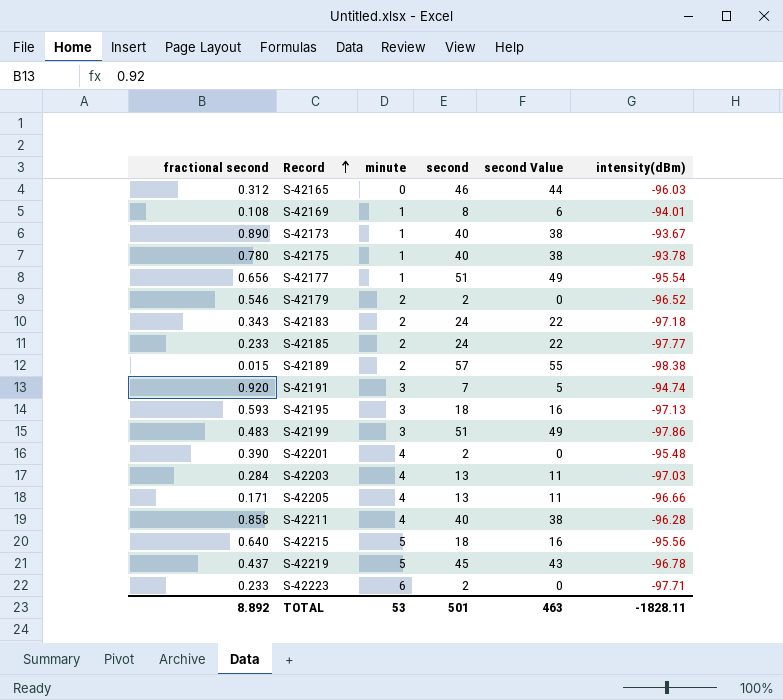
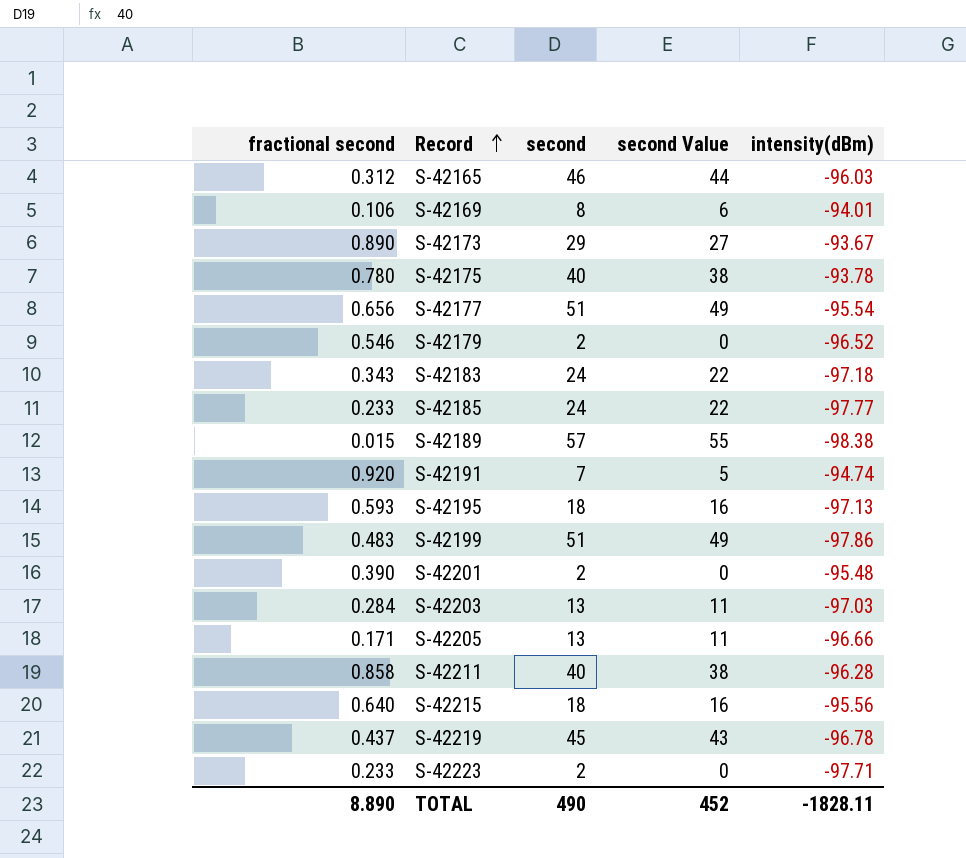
column minute | position: 3 -> none
S-42169 | fractional second: 0.108 -> 0.106
S-42173 | second: 40 -> 29
S-42173 | second Value: 38 -> 27
TOTAL | fractional second: 8.892 -> 8.890
TOTAL | second: 501 -> 490
TOTAL | second Value: 463 -> 452

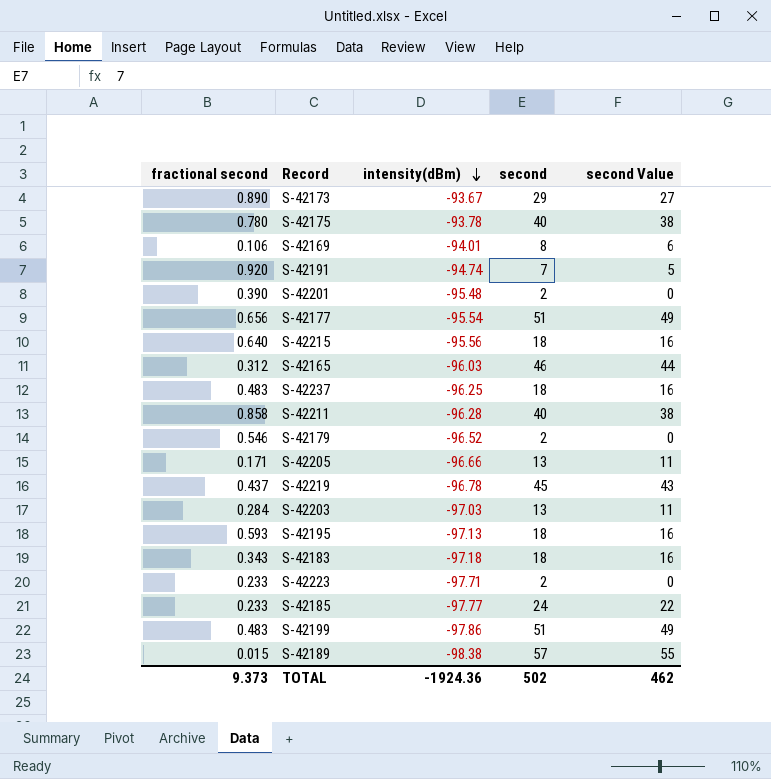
row order: Record ascending -> intensity(dBm) descending
column intensity(dBm) | position: 5 -> 3
row S-42237: none -> 0.483 | -96.25 | 18 | 16
S-42183 | second: 24 -> 18
S-42183 | second Value: 22 -> 16
TOTAL | fractional second: 8.890 -> 9.373
TOTAL | intensity(dBm): -1828.11 -> -1924.36
TOTAL | second: 490 -> 502
TOTAL | second Value: 452 -> 462

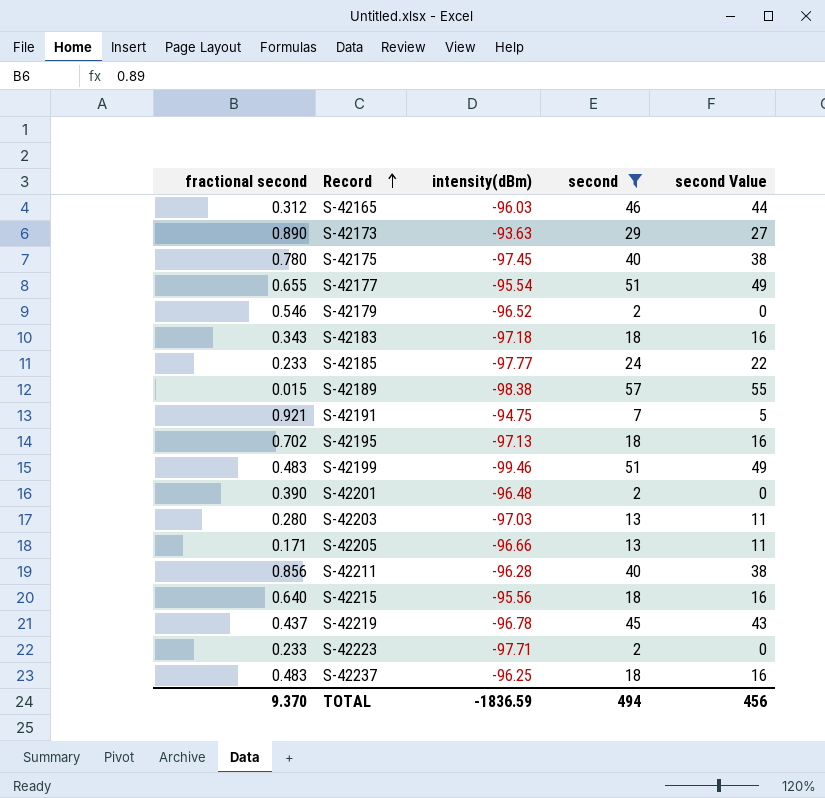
filter: none -> second != 8
row order: intensity(dBm) descending -> Record ascending
S-42173 | intensity(dBm): -93.67 -> -93.63
S-42175 | intensity(dBm): -93.78 -> -97.45
S-42177 | fractional second: 0.656 -> 0.655
S-42191 | fractional second: 0.920 -> 0.921
S-42191 | intensity(dBm): -94.74 -> -94.75
S-42195 | fractional second: 0.593 -> 0.702
S-42199 | intensity(dBm): -97.86 -> -99.46
S-42201 | intensity(dBm): -95.48 -> -96.48
S-42203 | fractional second: 0.284 -> 0.280
S-42211 | fractional second: 0.858 -> 0.856
TOTAL | fractional second: 9.373 -> 9.370
TOTAL | intensity(dBm): -1924.36 -> -1836.59
TOTAL | second: 502 -> 494
TOTAL | second Value: 462 -> 456

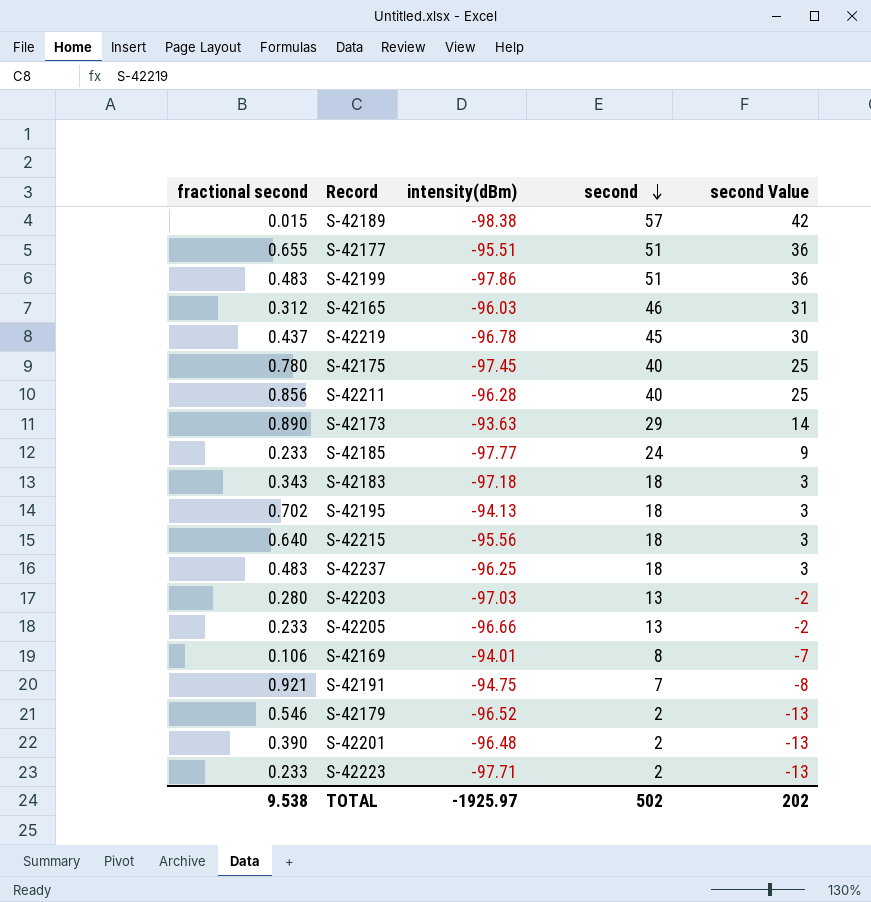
filter: second != 8 -> none
row order: Record ascending -> second descending
column second Value | formula: [second] - 2 -> [second] - 15
S-42177 | intensity(dBm): -95.54 -> -95.51
S-42199 | intensity(dBm): -99.46 -> -97.86
S-42195 | intensity(dBm): -97.13 -> -94.13
S-42205 | fractional second: 0.171 -> 0.233
TOTAL | fractional second: 9.370 -> 9.538
TOTAL | intensity(dBm): -1836.59 -> -1925.97
TOTAL | second: 494 -> 502
TOTAL | second Value: 456 -> 202

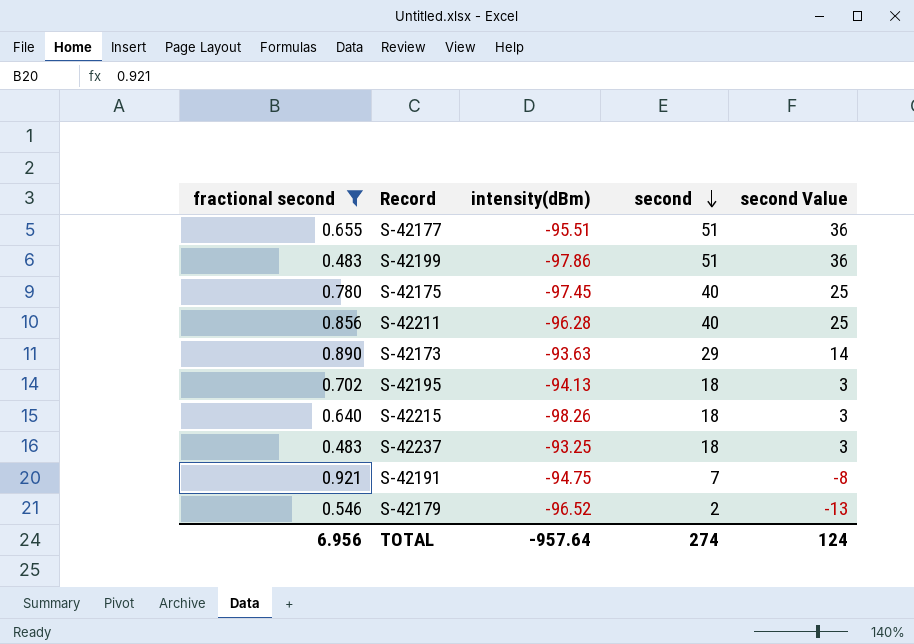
filter: none -> fractional second >= 0.483
S-42215 | intensity(dBm): -95.56 -> -98.26
S-42237 | intensity(dBm): -96.25 -> -93.25
TOTAL | fractional second: 9.538 -> 6.956
TOTAL | intensity(dBm): -1925.97 -> -957.64
TOTAL | second: 502 -> 274
TOTAL | second Value: 202 -> 124

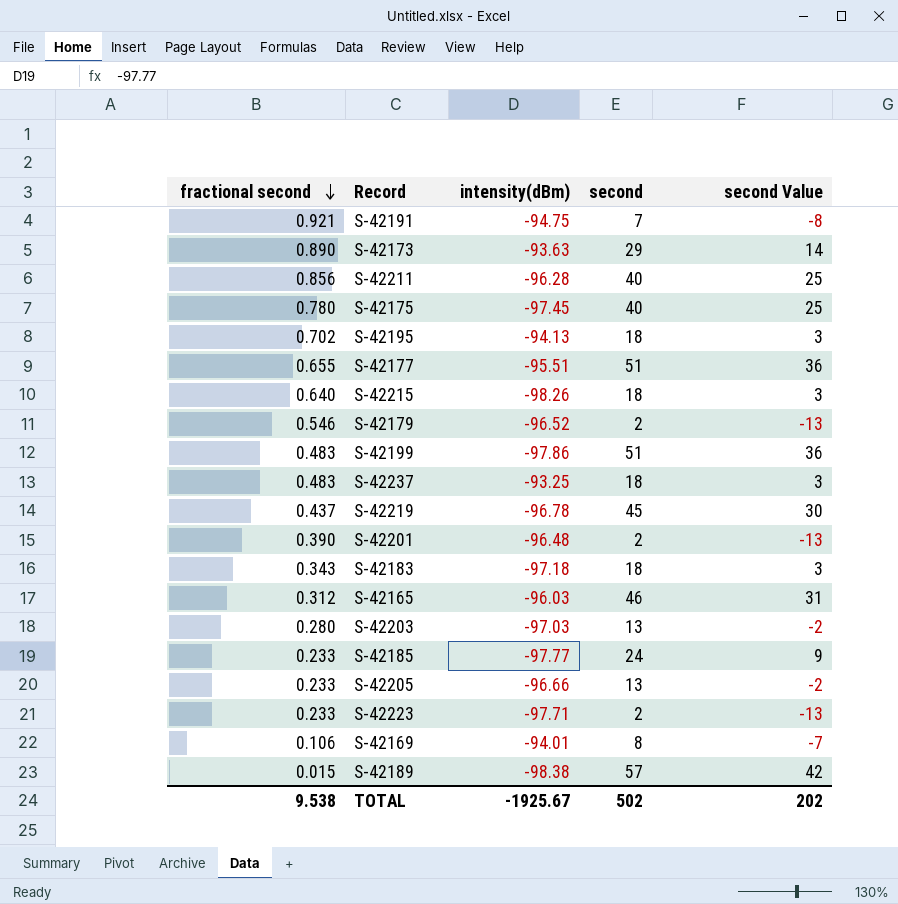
filter: fractional second >= 0.483 -> none
row order: second descending -> fractional second descending
TOTAL | fractional second: 6.956 -> 9.538
TOTAL | intensity(dBm): -957.64 -> -1925.67
TOTAL | second: 274 -> 502
TOTAL | second Value: 124 -> 202

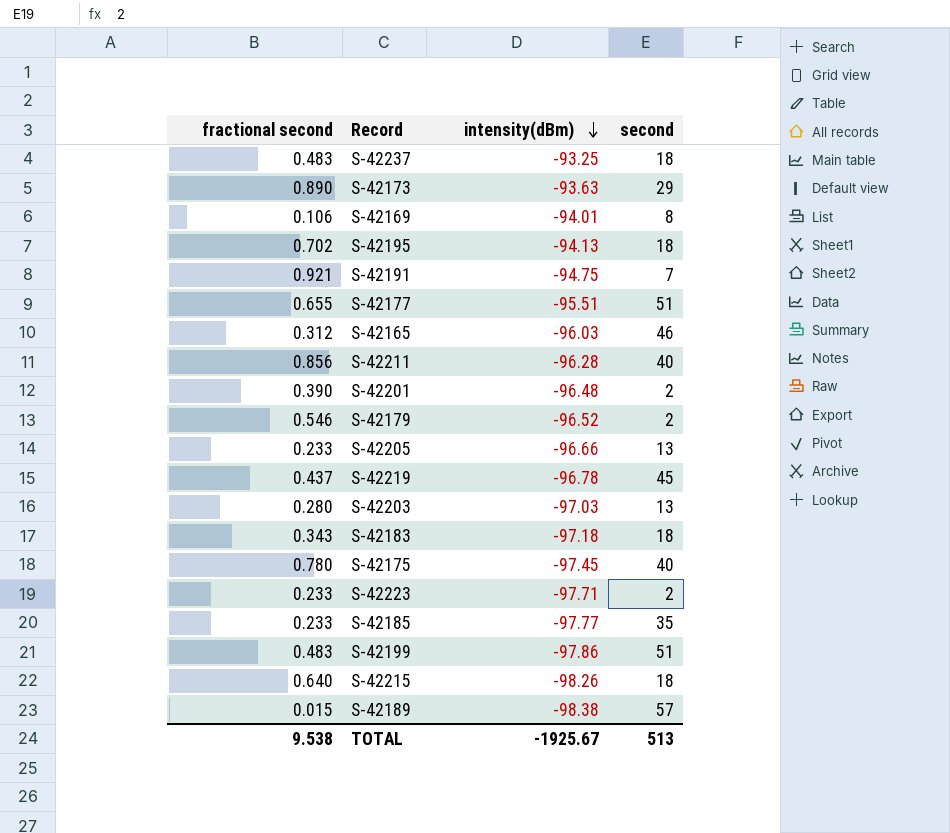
row order: fractional second descending -> intensity(dBm) descending
column second Value | formula: [second] - 15 -> none
S-42185 | second: 24 -> 35
TOTAL | second: 502 -> 513

